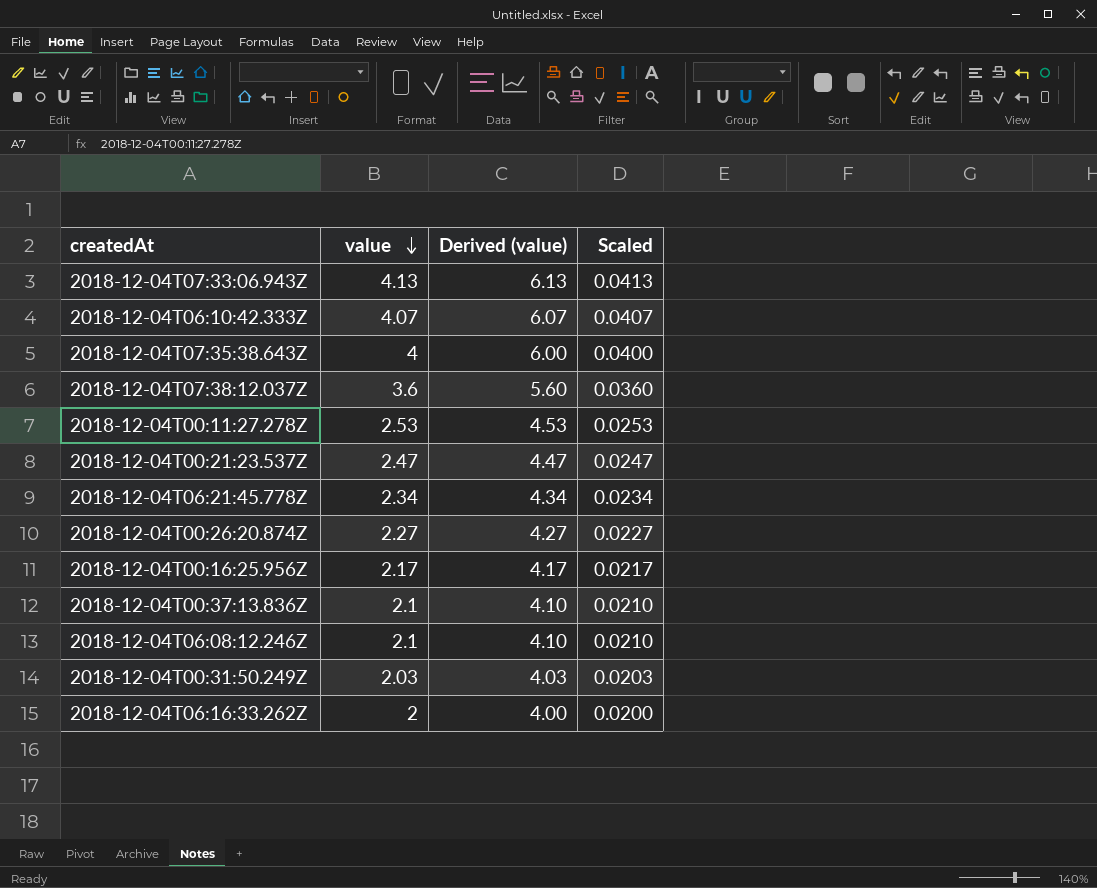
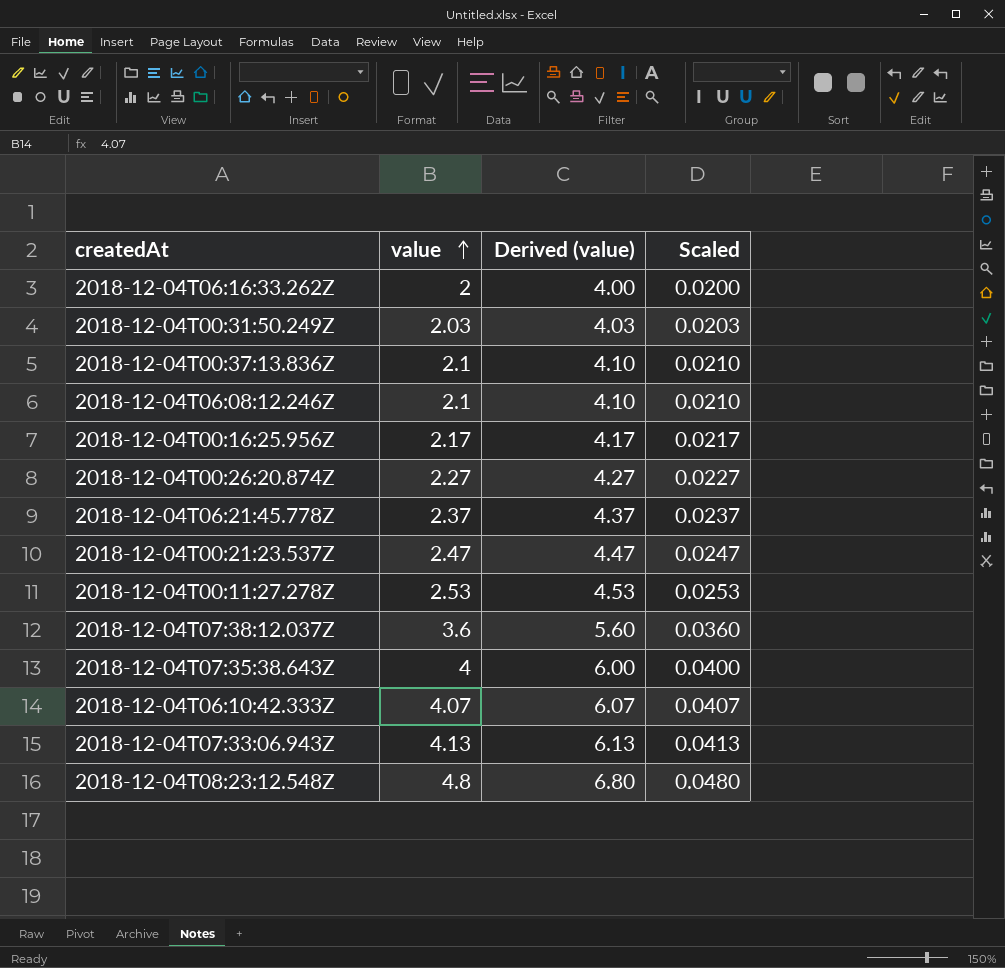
row order: value descending -> value ascending
2018-12-04T06:21:45.778Z | value: 2.34 -> 2.37
2018-12-04T06:21:45.778Z | Derived (value): 4.34 -> 4.37
2018-12-04T06:21:45.778Z | Scaled: 0.0234 -> 0.0237
row 2018-12-04T08:23:12.548Z: none -> 4.8 | 6.80 | 0.0480

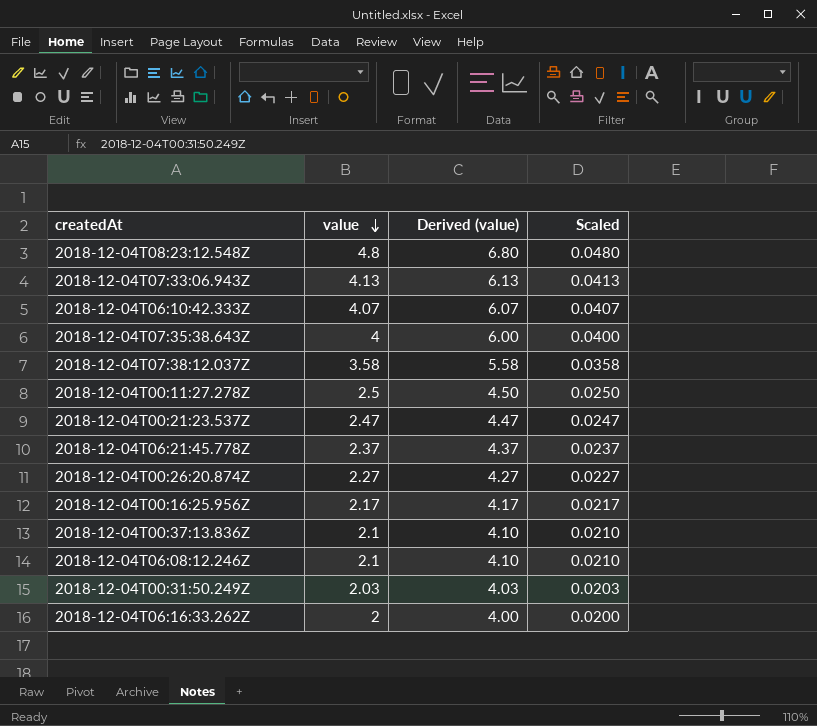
row order: value ascending -> value descending
2018-12-04T07:38:12.037Z | value: 3.6 -> 3.58
2018-12-04T07:38:12.037Z | Derived (value): 5.60 -> 5.58
2018-12-04T07:38:12.037Z | Scaled: 0.0360 -> 0.0358
2018-12-04T00:11:27.278Z | value: 2.53 -> 2.5
2018-12-04T00:11:27.278Z | Derived (value): 4.53 -> 4.50
2018-12-04T00:11:27.278Z | Scaled: 0.0253 -> 0.0250

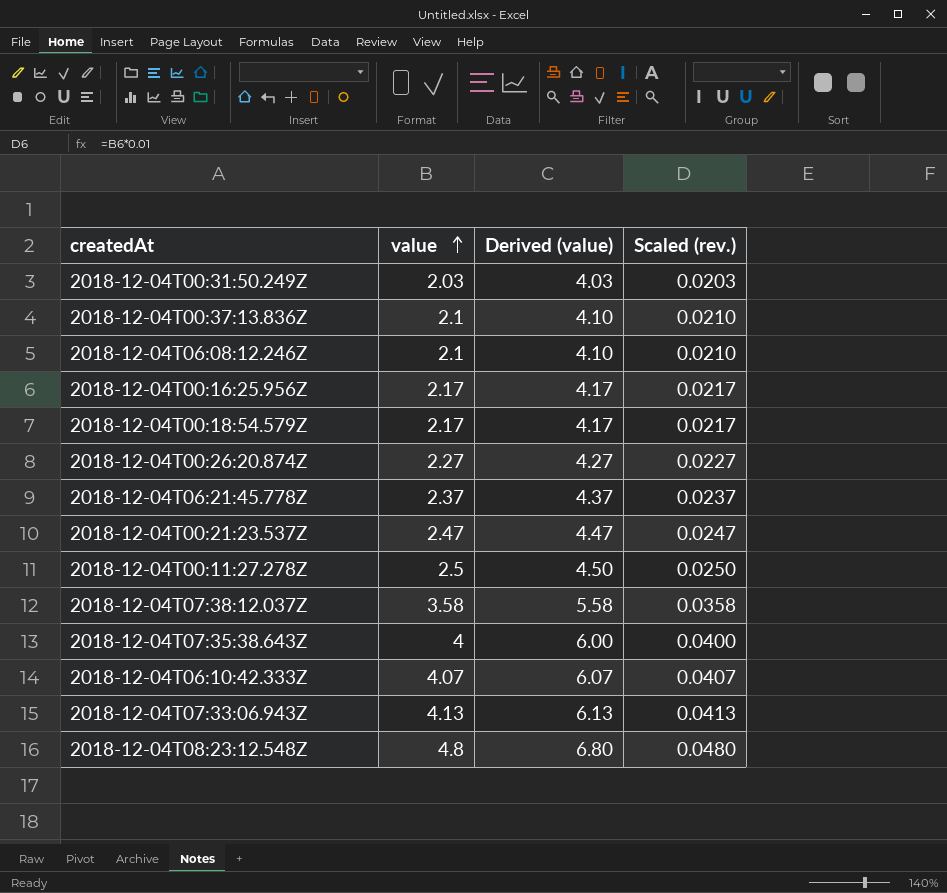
row order: value descending -> value ascending
column name: Scaled -> Scaled (rev.)
row 2018-12-04T06:16:33.262Z: 2 | 4.00 | 0.0200 -> none
row 2018-12-04T00:18:54.579Z: none -> 2.17 | 4.17 | 0.0217

